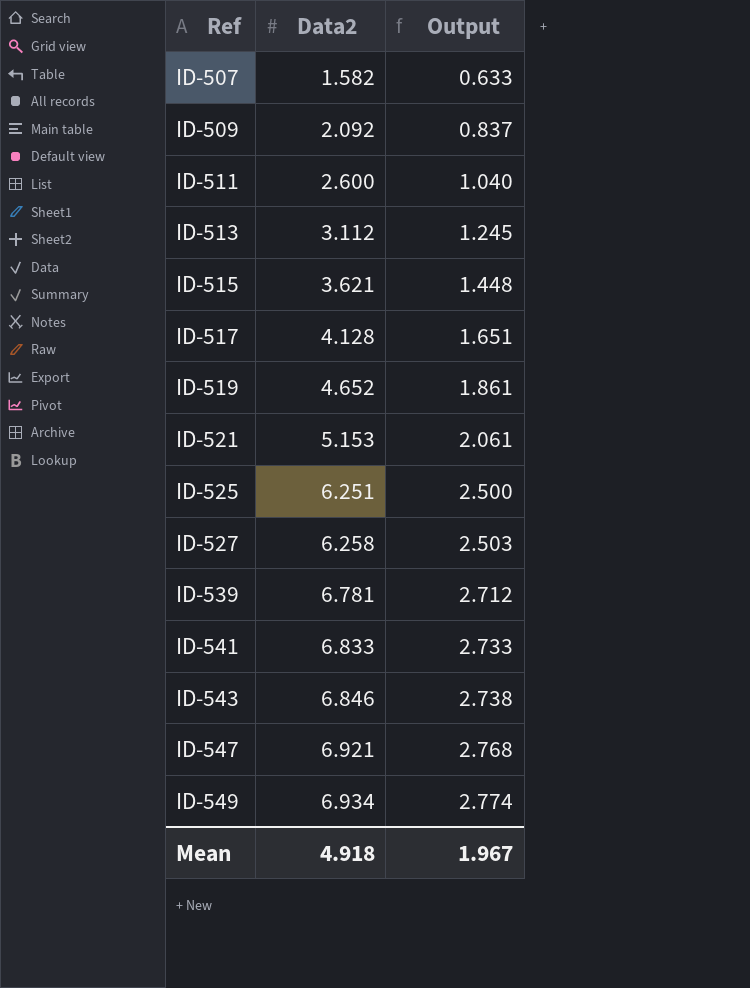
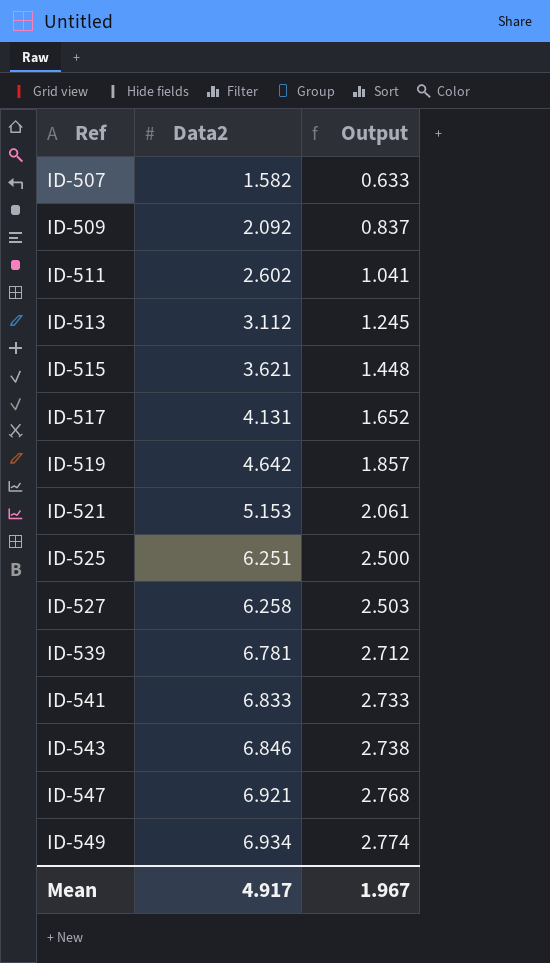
ID-511 | Data2: 2.600 -> 2.602
ID-511 | Output: 1.040 -> 1.041
ID-517 | Data2: 4.128 -> 4.131
ID-517 | Output: 1.651 -> 1.652
ID-519 | Data2: 4.652 -> 4.642
ID-519 | Output: 1.861 -> 1.857
Mean | Data2: 4.918 -> 4.917

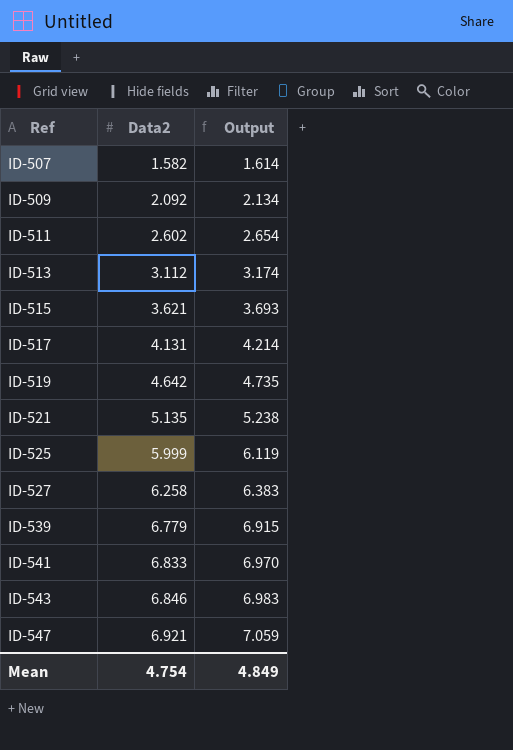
column Output | formula: [Data2] * 0.4 -> [Data2] * 1.02
row ID-549: 6.934 | 2.774 -> none
ID-521 | Data2: 5.153 -> 5.135
ID-525 | Data2: 6.251 -> 5.999
ID-539 | Data2: 6.781 -> 6.779
Mean | Data2: 4.917 -> 4.754
Mean | Output: 1.967 -> 4.849

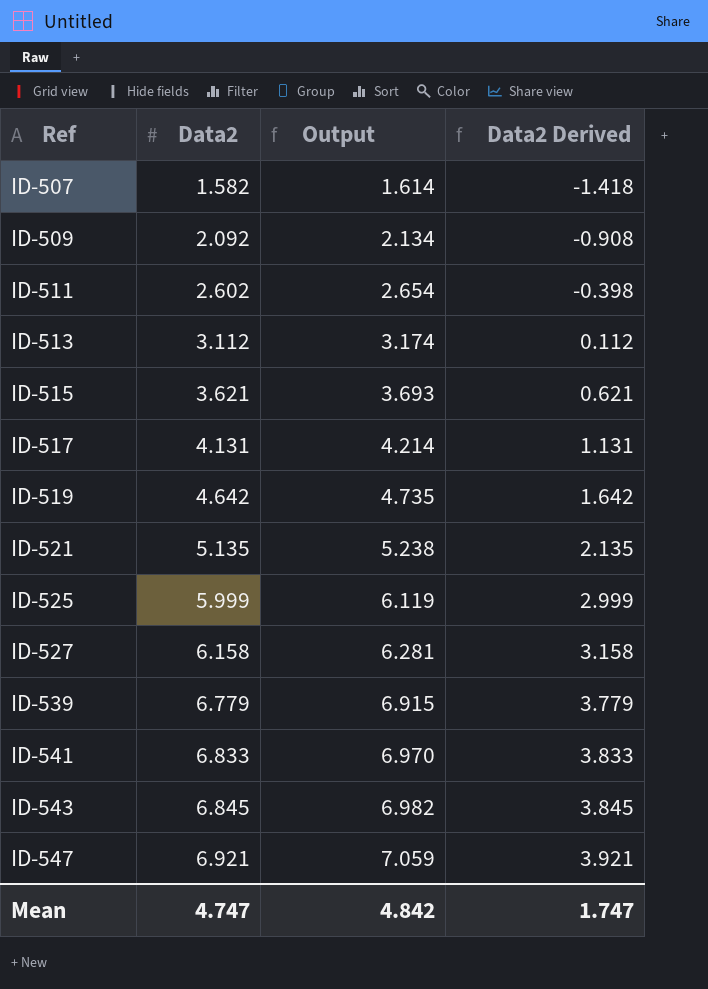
column Data2 Derived | formula: none -> [Data2] - 3
ID-527 | Data2: 6.258 -> 6.158
ID-527 | Output: 6.383 -> 6.281
ID-543 | Data2: 6.846 -> 6.845
ID-543 | Output: 6.983 -> 6.982
Mean | Data2: 4.754 -> 4.747
Mean | Output: 4.849 -> 4.842

